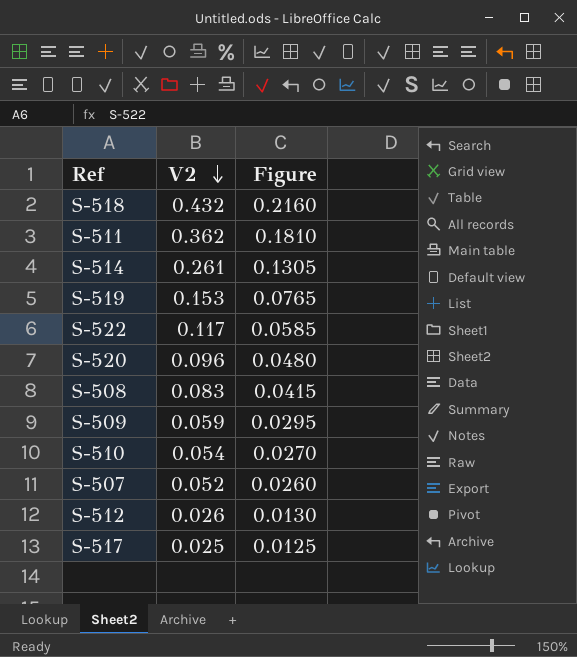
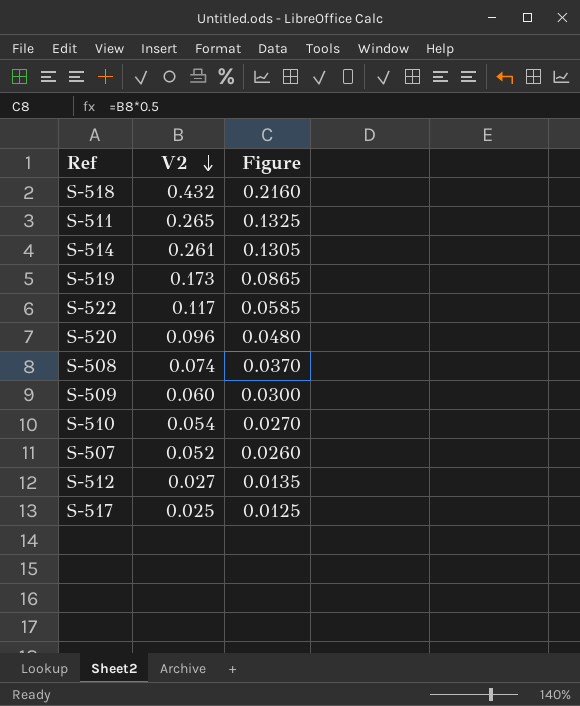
S-511 | V2: 0.362 -> 0.265
S-511 | Figure: 0.1810 -> 0.1325
S-519 | V2: 0.153 -> 0.173
S-519 | Figure: 0.0765 -> 0.0865
S-508 | V2: 0.083 -> 0.074
S-508 | Figure: 0.0415 -> 0.0370
S-509 | V2: 0.059 -> 0.060
S-509 | Figure: 0.0295 -> 0.0300
S-512 | V2: 0.026 -> 0.027
S-512 | Figure: 0.0130 -> 0.0135

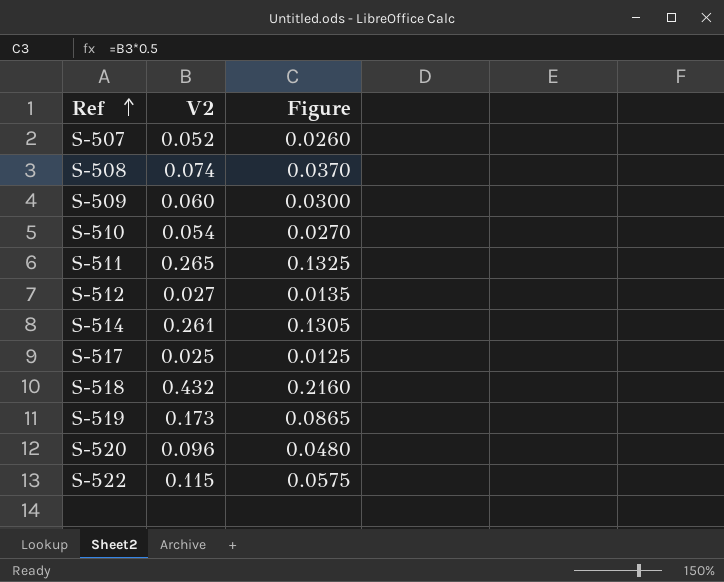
row order: V2 descending -> Ref ascending
S-522 | V2: 0.117 -> 0.115
S-522 | Figure: 0.0585 -> 0.0575

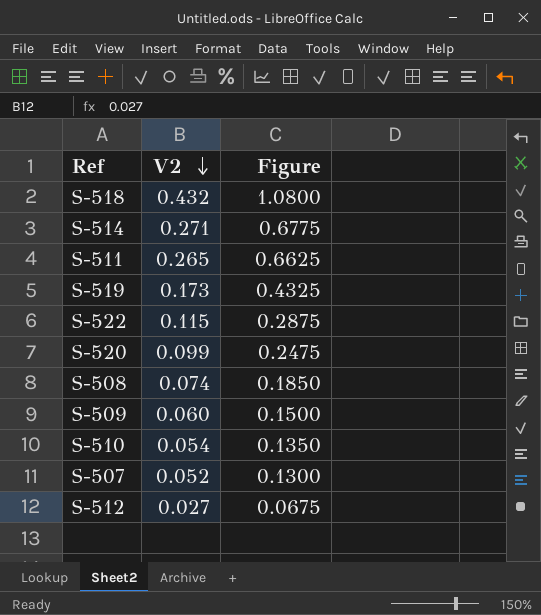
row order: Ref ascending -> V2 descending
column Figure | formula: [V2] * 0.5 -> [V2] * 2.5
row S-517: 0.025 | 0.0125 -> none
S-514 | V2: 0.261 -> 0.271
S-520 | V2: 0.096 -> 0.099

